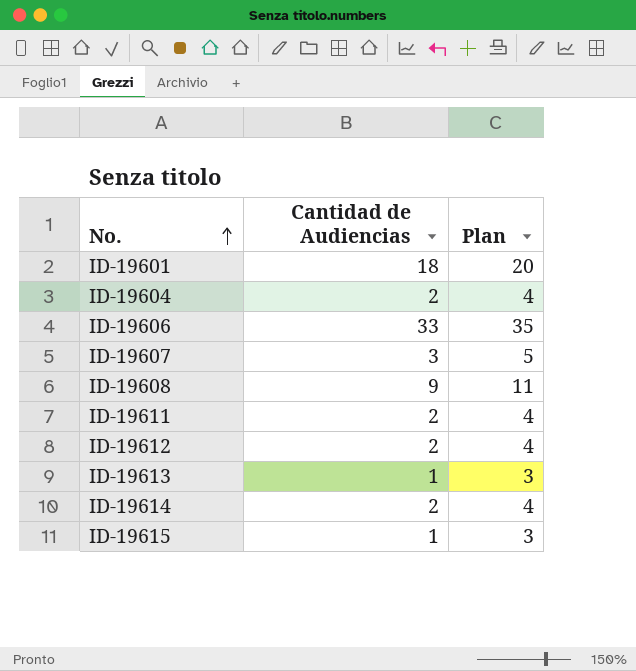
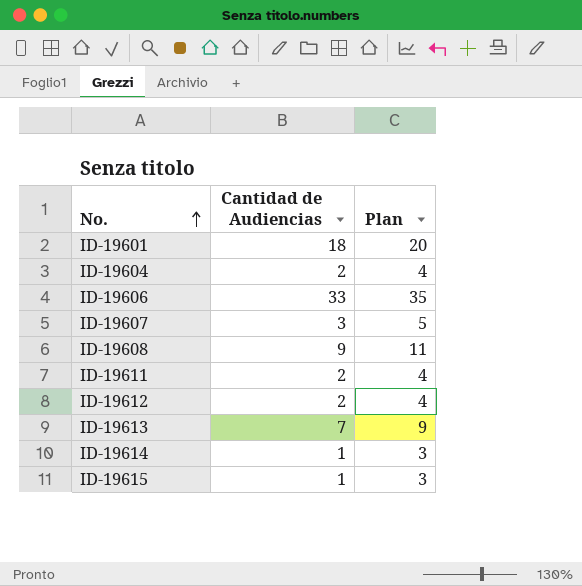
ID-19613 | Cantidad de Audiencias: 1 -> 7
ID-19613 | Plan: 3 -> 9
ID-19614 | Cantidad de Audiencias: 2 -> 1
ID-19614 | Plan: 4 -> 3

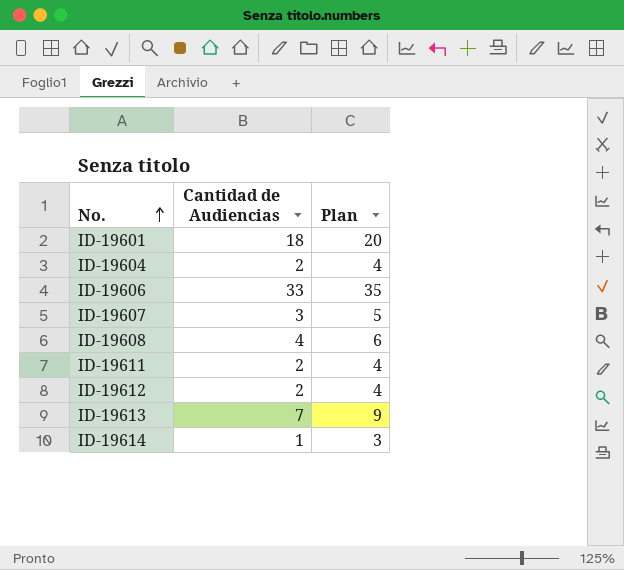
row ID-19615: 1 | 3 -> none
ID-19608 | Cantidad de Audiencias: 9 -> 4
ID-19608 | Plan: 11 -> 6

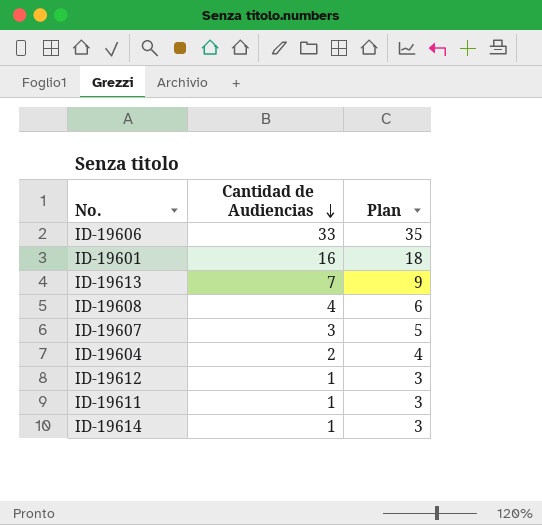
row order: No. ascending -> Cantidad de Audiencias descending
ID-19601 | Cantidad de Audiencias: 18 -> 16
ID-19601 | Plan: 20 -> 18
ID-19612 | Cantidad de Audiencias: 2 -> 1
ID-19612 | Plan: 4 -> 3
ID-19611 | Cantidad de Audiencias: 2 -> 1
ID-19611 | Plan: 4 -> 3

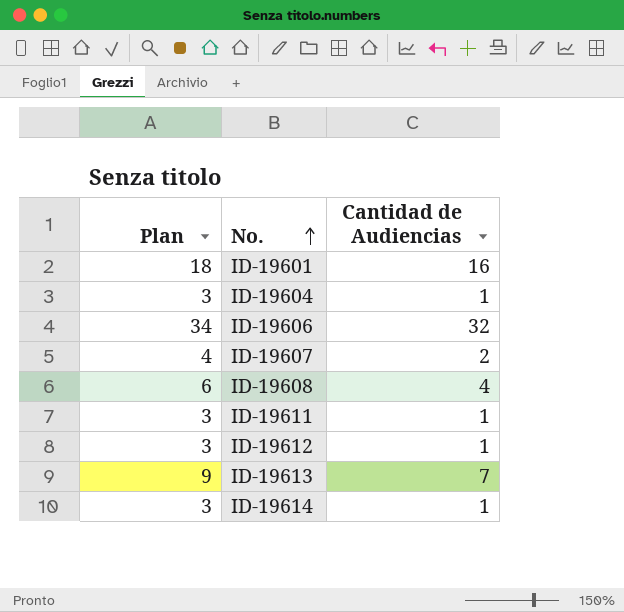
row order: Cantidad de Audiencias descending -> No. ascending
column Plan | position: 3 -> 1
ID-19604 | Plan: 4 -> 3
ID-19604 | Cantidad de Audiencias: 2 -> 1
ID-19606 | Plan: 35 -> 34
ID-19606 | Cantidad de Audiencias: 33 -> 32
ID-19607 | Plan: 5 -> 4
ID-19607 | Cantidad de Audiencias: 3 -> 2

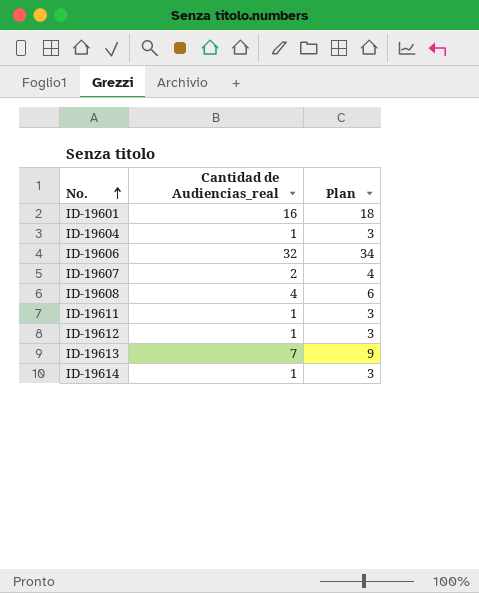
column name: Cantidad de Audiencias -> Cantidad de Audiencias_real
column Plan | position: 1 -> 3

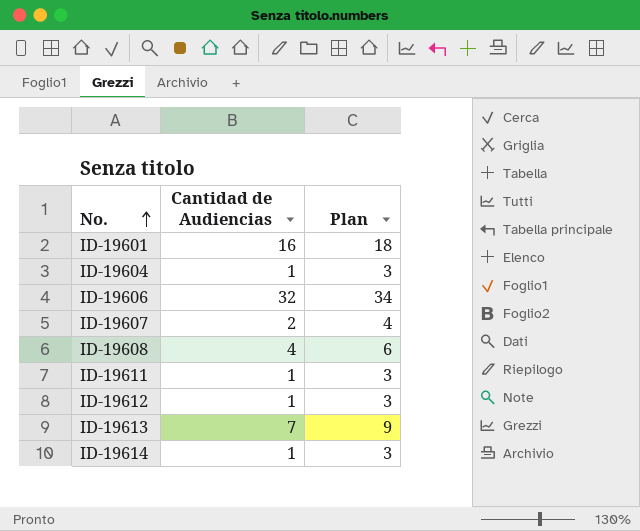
column name: Cantidad de Audiencias_real -> Cantidad de Audiencias

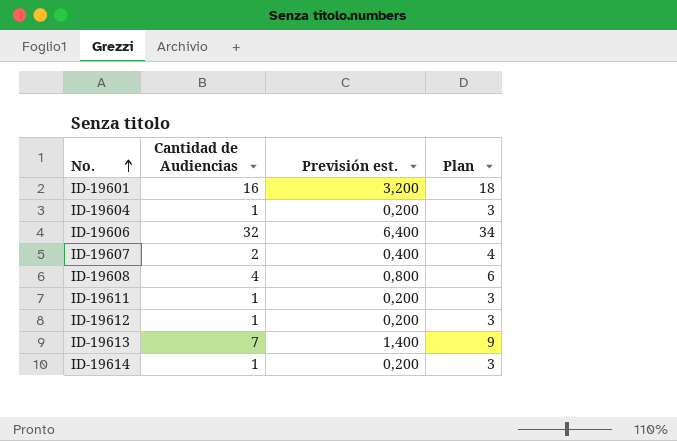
column Previsión est. | formula: none -> [Cantidad de Audiencias] * 0,2

